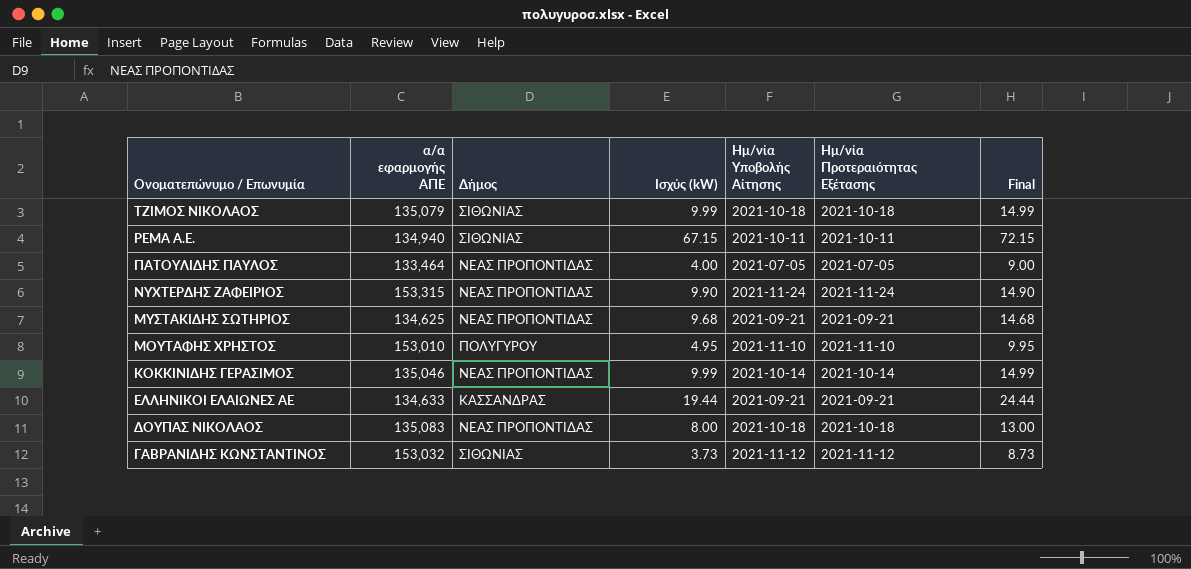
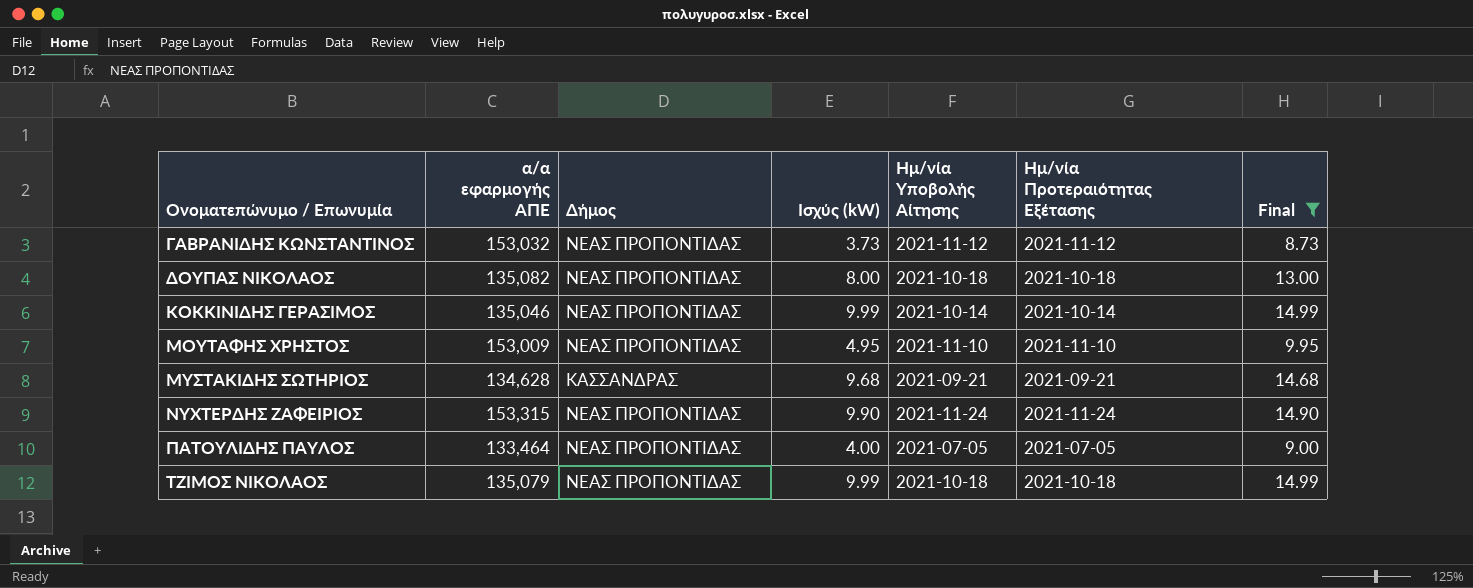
filter: none -> Final <= 14.99
row order: Ονοματεπώνυμο / Επωνυμία descending -> Ονοματεπώνυμο / Επωνυμία ascending
ΓΑΒΡΑΝΙΔΗΣ ΚΩΝΣΤΑΝΤΙΝΟΣ | Δήμος: ΣΙΘΩΝΙΑΣ -> ΝΕΑΣ ΠΡΟΠΟΝΤΙΔΑΣ
ΔΟΥΠΑΣ ΝΙΚΟΛΑΟΣ | α/α εφαρμογής ΑΠΕ: 135,083 -> 135,082
ΜΟΥΤΑΦΗΣ ΧΡΗΣΤΟΣ | α/α εφαρμογής ΑΠΕ: 153,010 -> 153,009
ΜΟΥΤΑΦΗΣ ΧΡΗΣΤΟΣ | Δήμος: ΠΟΛΥΓΥΡΟΥ -> ΝΕΑΣ ΠΡΟΠΟΝΤΙΔΑΣ
ΜΥΣΤΑΚΙΔΗΣ ΣΩΤΗΡΙΟΣ | α/α εφαρμογής ΑΠΕ: 134,625 -> 134,628
ΜΥΣΤΑΚΙΔΗΣ ΣΩΤΗΡΙΟΣ | Δήμος: ΝΕΑΣ ΠΡΟΠΟΝΤΙΔΑΣ -> ΚΑΣΣΑΝΔΡΑΣ
ΤΖΙΜΟΣ ΝΙΚΟΛΑΟΣ | Δήμος: ΣΙΘΩΝΙΑΣ -> ΝΕΑΣ ΠΡΟΠΟΝΤΙΔΑΣ

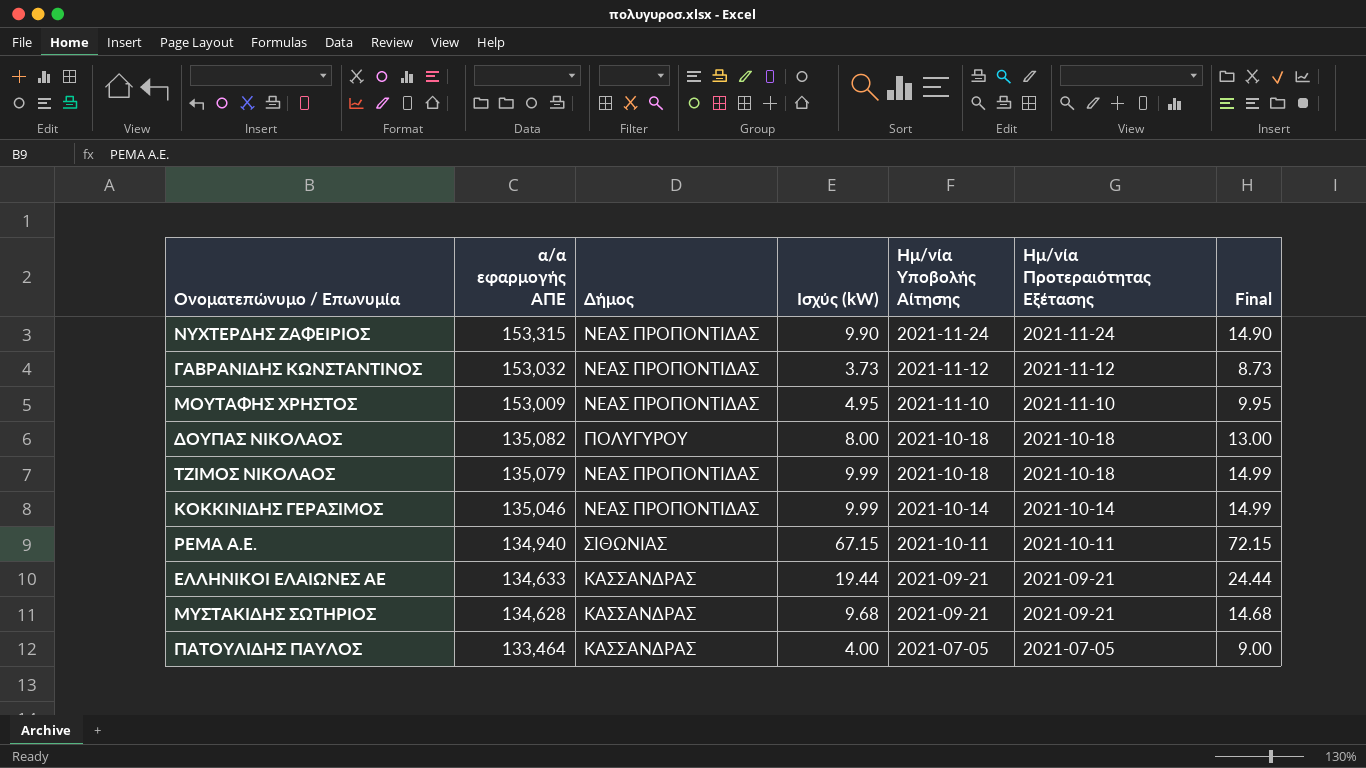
filter: Final <= 14.99 -> none
row order: Ονοματεπώνυμο / Επωνυμία ascending -> α/α εφαρμογής ΑΠΕ descending
ΔΟΥΠΑΣ ΝΙΚΟΛΑΟΣ | Δήμος: ΝΕΑΣ ΠΡΟΠΟΝΤΙΔΑΣ -> ΠΟΛΥΓΥΡΟΥ
ΠΑΤΟΥΛΙΔΗΣ ΠΑΥΛΟΣ | Δήμος: ΝΕΑΣ ΠΡΟΠΟΝΤΙΔΑΣ -> ΚΑΣΣΑΝΔΡΑΣ

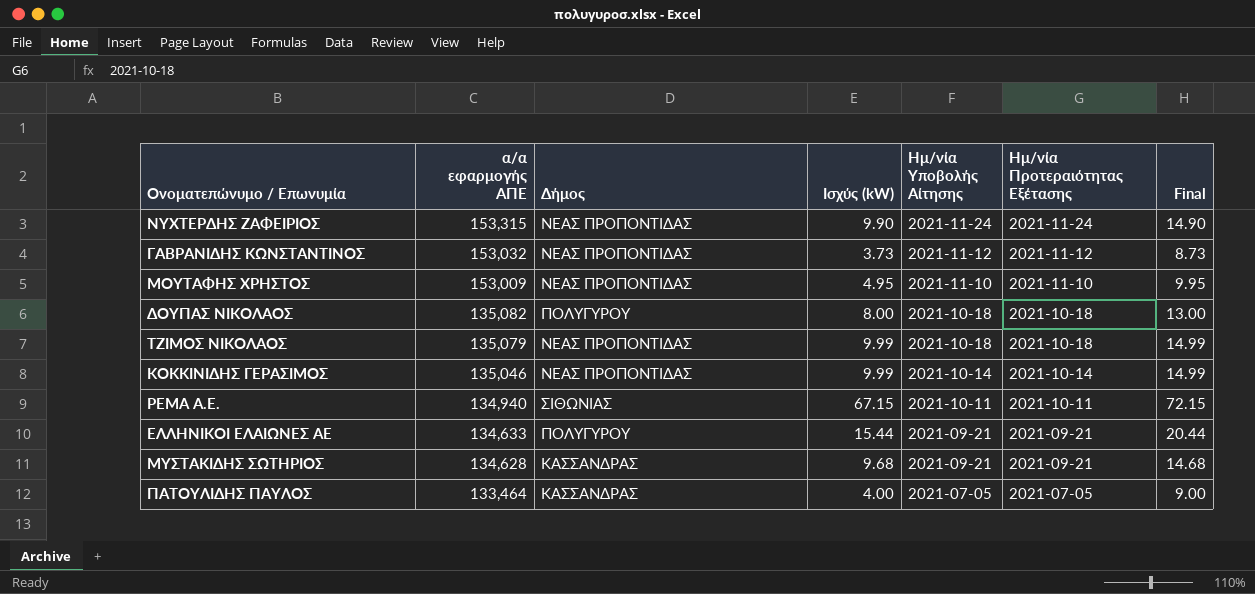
ΕΛΛΗΝΙΚΟΙ ΕΛΑΙΩΝΕΣ ΑΕ | Δήμος: ΚΑΣΣΑΝΔΡΑΣ -> ΠΟΛΥΓΥΡΟΥ
ΕΛΛΗΝΙΚΟΙ ΕΛΑΙΩΝΕΣ ΑΕ | Ισχύς (kW): 19.44 -> 15.44
ΕΛΛΗΝΙΚΟΙ ΕΛΑΙΩΝΕΣ ΑΕ | Final: 24.44 -> 20.44

